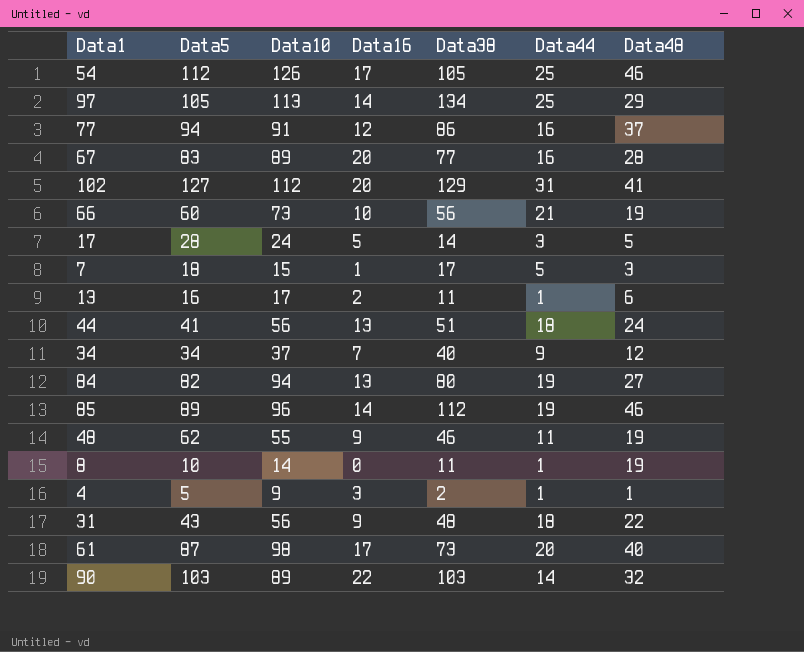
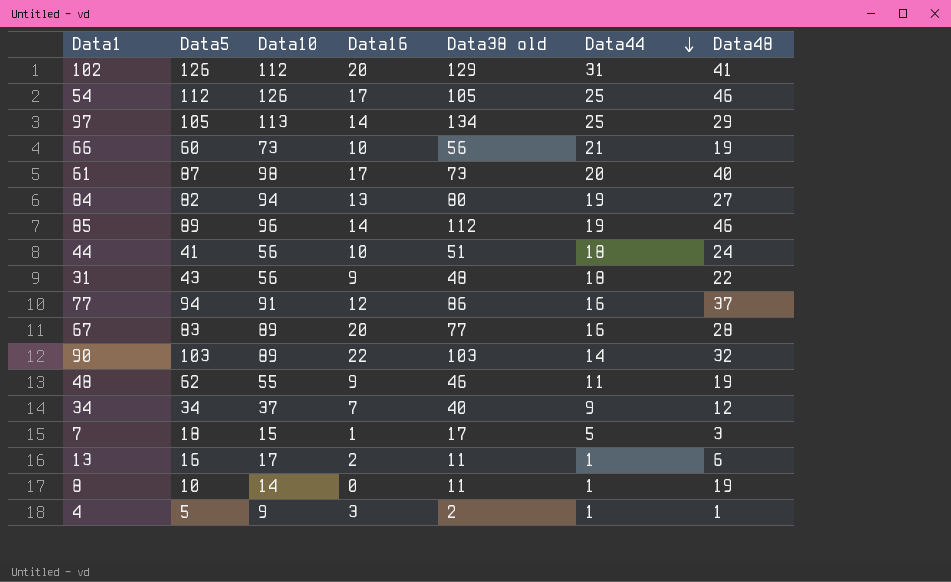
row order: none -> Data44 descending
column name: Data38 -> Data38 old
row 17: 28 | 24 | 5 | 14 | 3 | 5 -> none
102 | Data5: 127 -> 126
44 | Data16: 13 -> 10

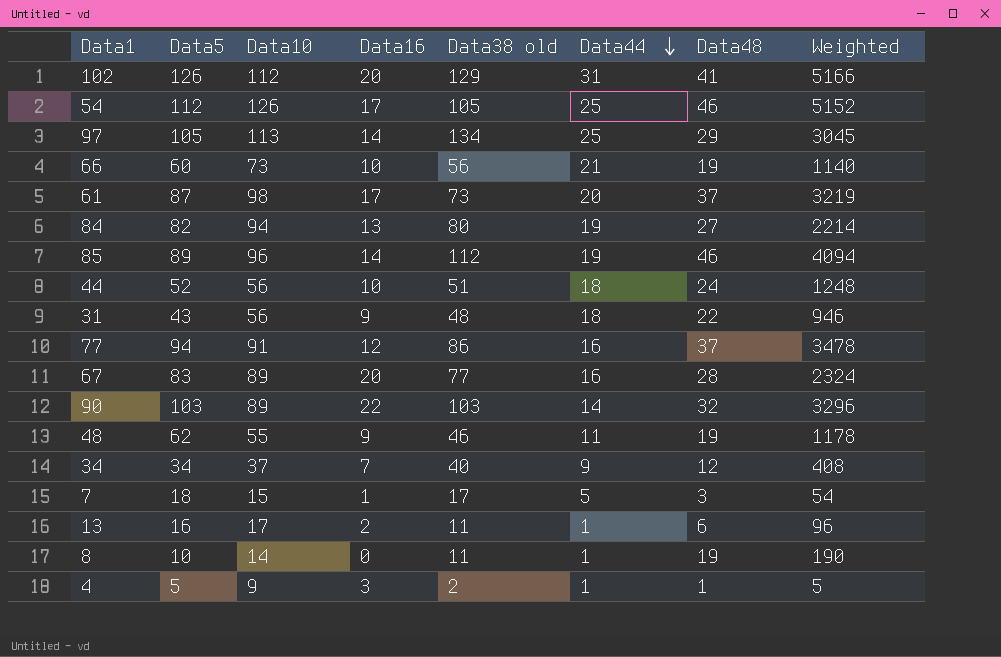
column Weighted | formula: none -> [Data5] * [Data48]
61 | Data48: 40 -> 37
44 | Data5: 41 -> 52

